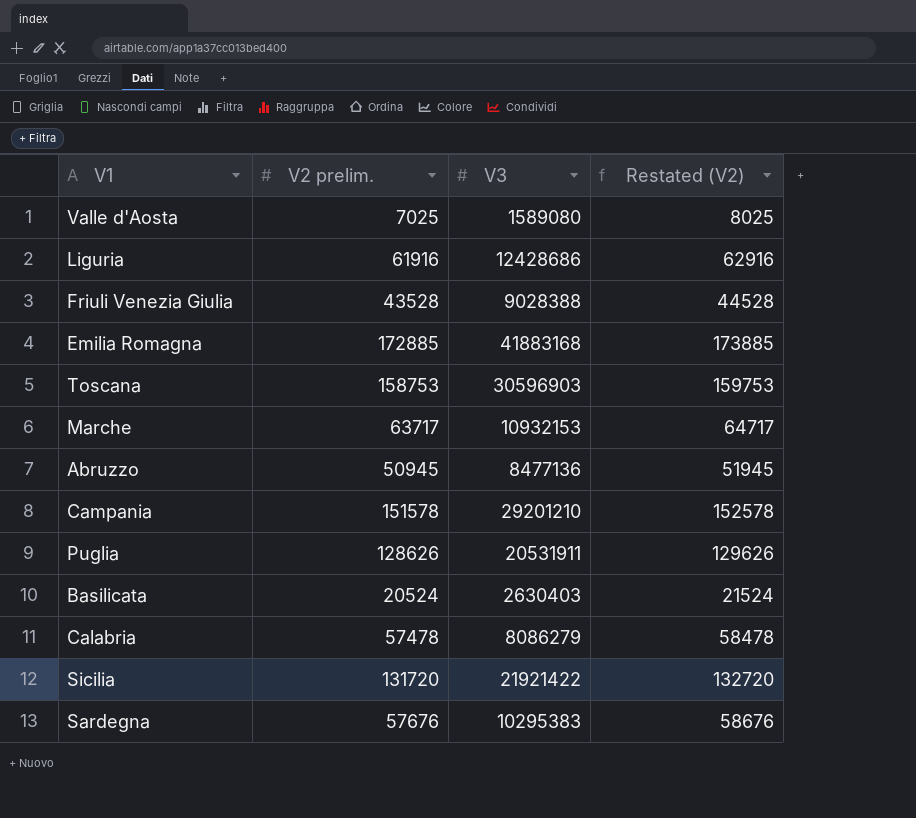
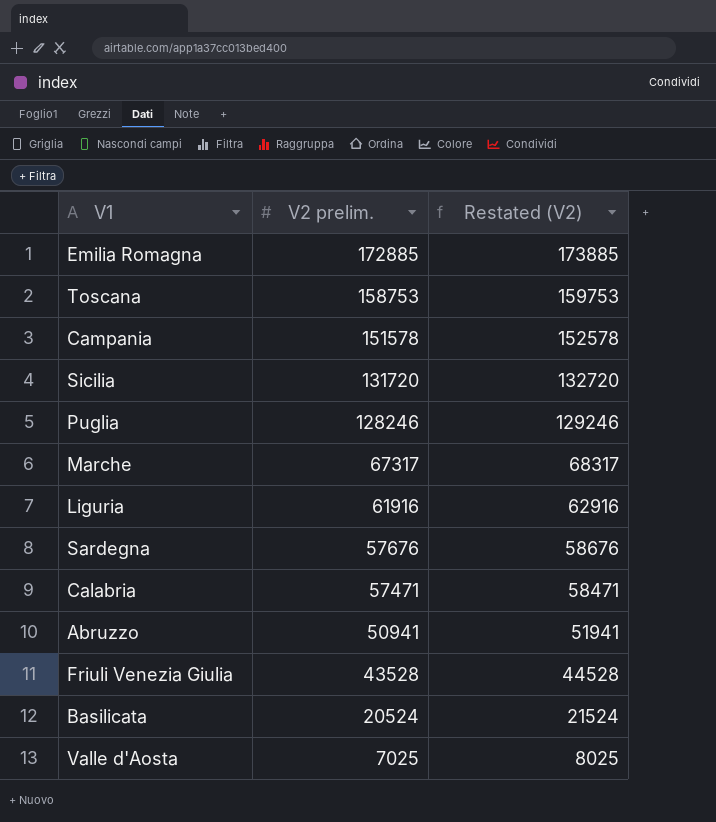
row order: none -> V2 prelim. descending
column V3 | position: 3 -> none
Puglia | V2 prelim.: 128626 -> 128246
Puglia | Restated (V2): 129626 -> 129246
Marche | V2 prelim.: 63717 -> 67317
Marche | Restated (V2): 64717 -> 68317
Calabria | V2 prelim.: 57478 -> 57471
Calabria | Restated (V2): 58478 -> 58471
Abruzzo | V2 prelim.: 50945 -> 50941
Abruzzo | Restated (V2): 51945 -> 51941

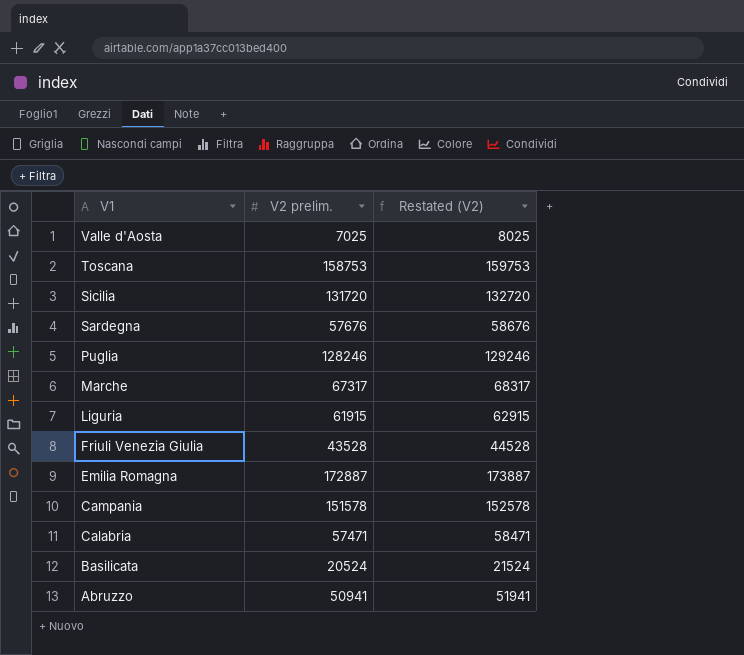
row order: V2 prelim. descending -> V1 descending
Liguria | V2 prelim.: 61916 -> 61915
Liguria | Restated (V2): 62916 -> 62915
Emilia Romagna | V2 prelim.: 172885 -> 172887
Emilia Romagna | Restated (V2): 173885 -> 173887

